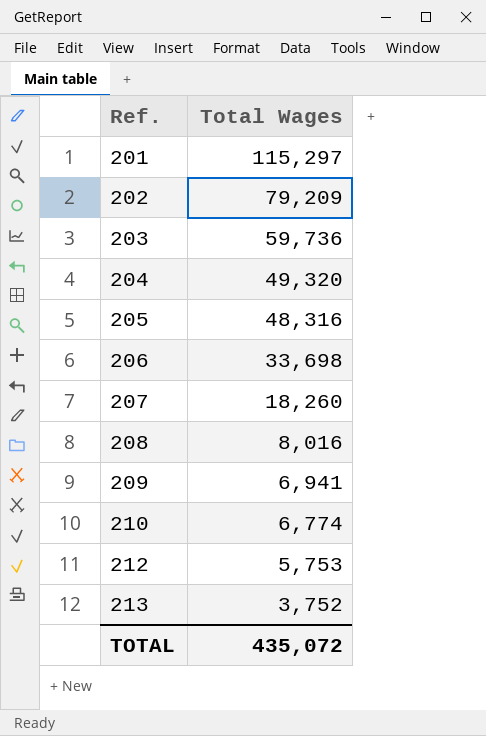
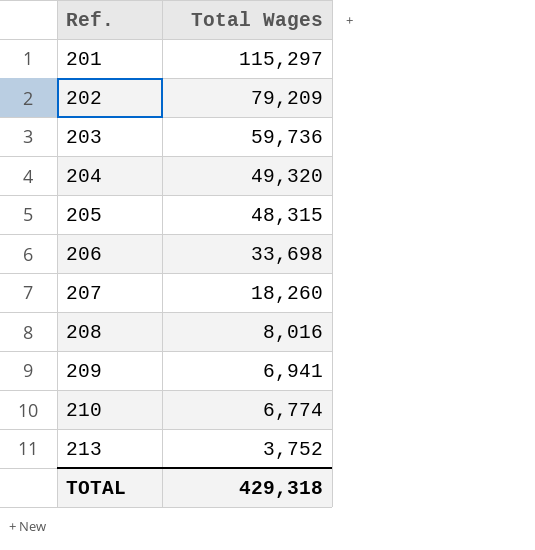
row 212: 5,753 -> none
205 | Total Wages: 48,316 -> 48,315
TOTAL | Total Wages: 435,072 -> 429,318

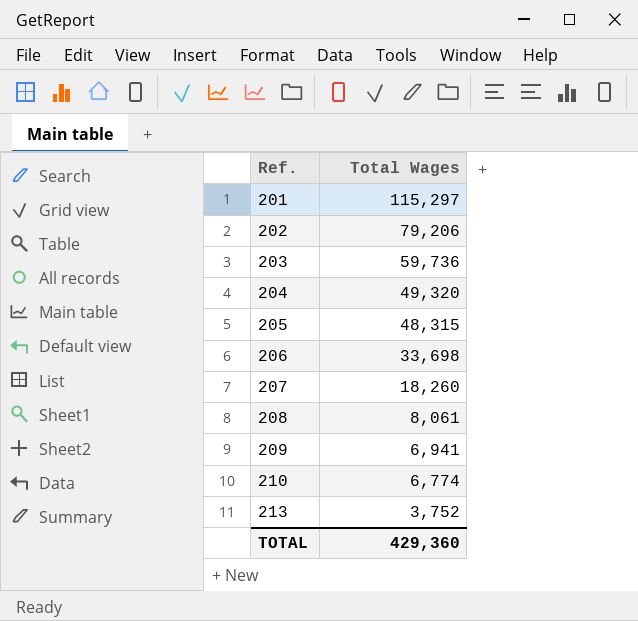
202 | Total Wages: 79,209 -> 79,206
208 | Total Wages: 8,016 -> 8,061
TOTAL | Total Wages: 429,318 -> 429,360

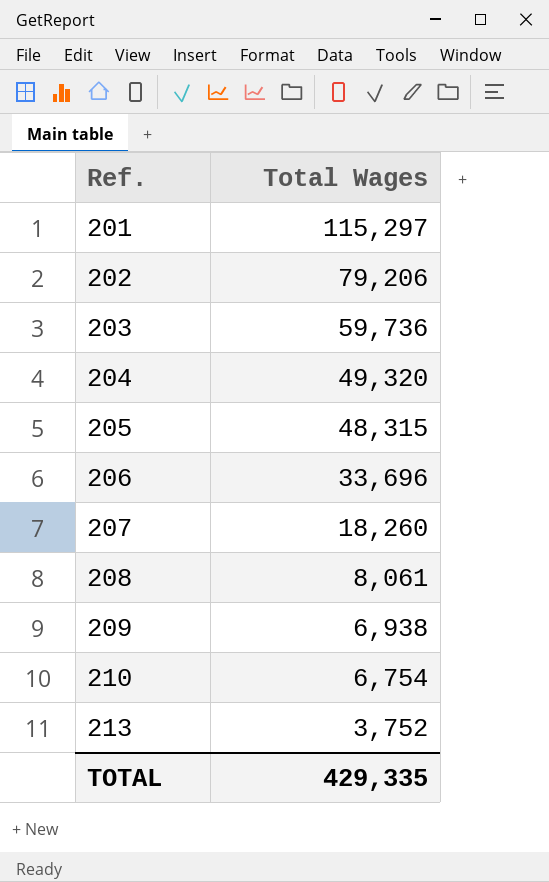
206 | Total Wages: 33,698 -> 33,696
209 | Total Wages: 6,941 -> 6,938
210 | Total Wages: 6,774 -> 6,754
TOTAL | Total Wages: 429,360 -> 429,335

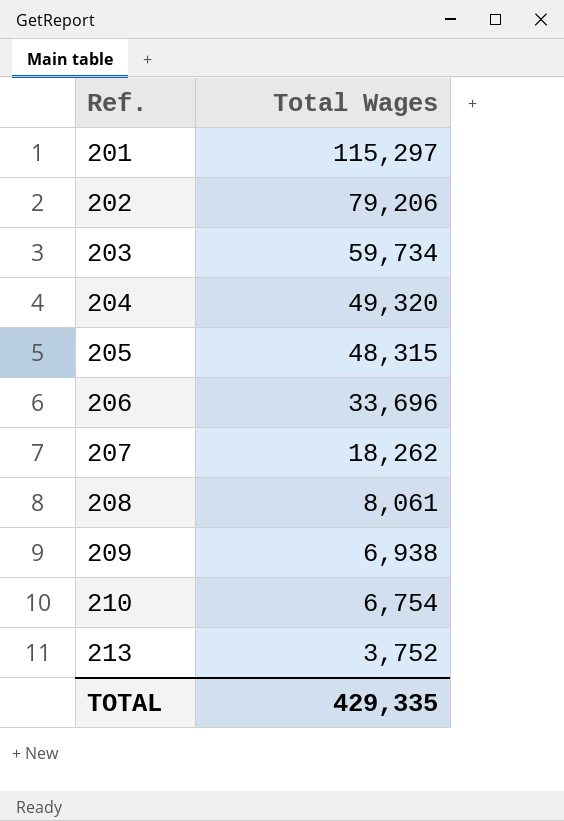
203 | Total Wages: 59,736 -> 59,734
207 | Total Wages: 18,260 -> 18,262

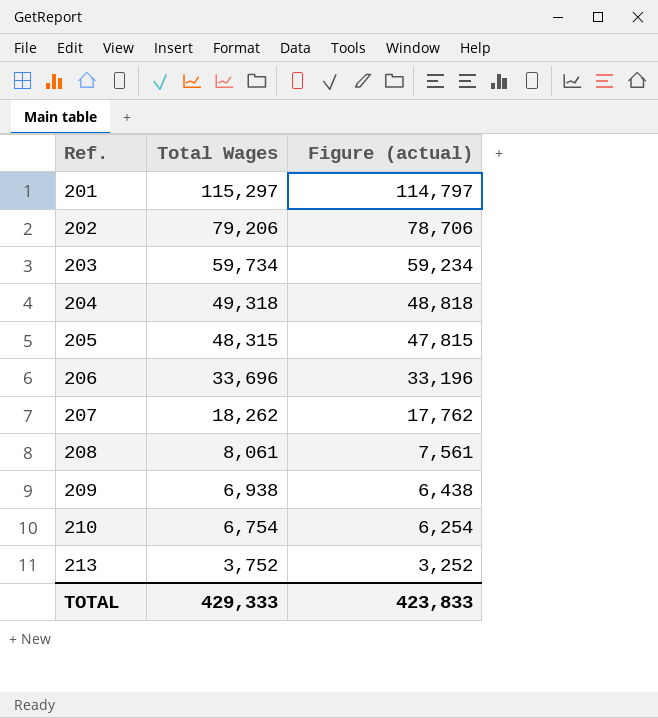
column Figure (actual) | formula: none -> [Total Wages] - 500
204 | Total Wages: 49,320 -> 49,318
TOTAL | Total Wages: 429,335 -> 429,333

